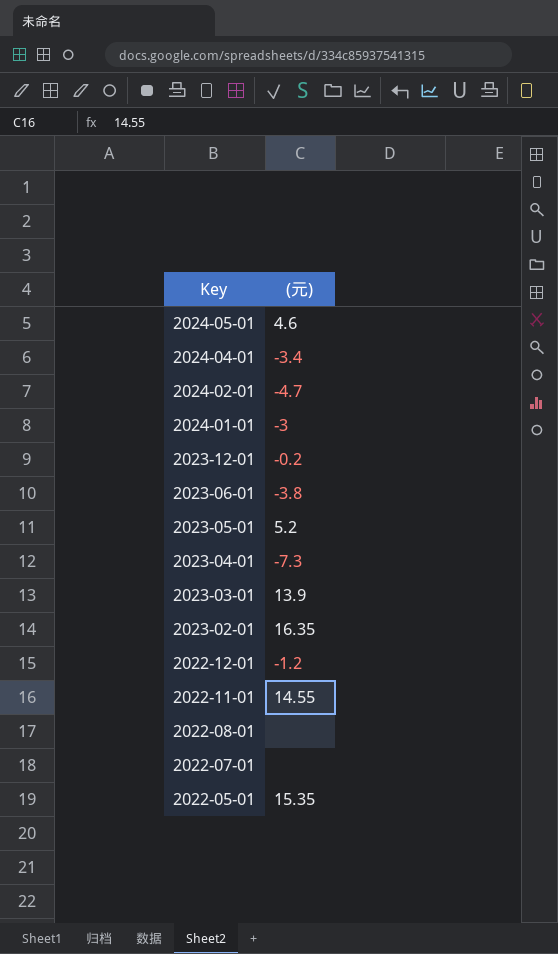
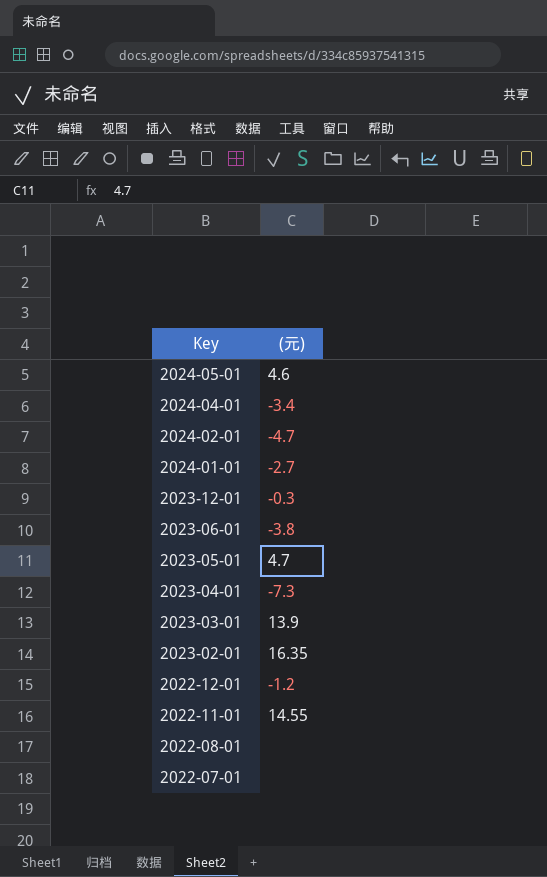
row 2022-05-01: 15.35 -> none
2024-01-01 | (元): -3 -> -2.7
2023-12-01 | (元): -0.2 -> -0.3
2023-05-01 | (元): 5.2 -> 4.7

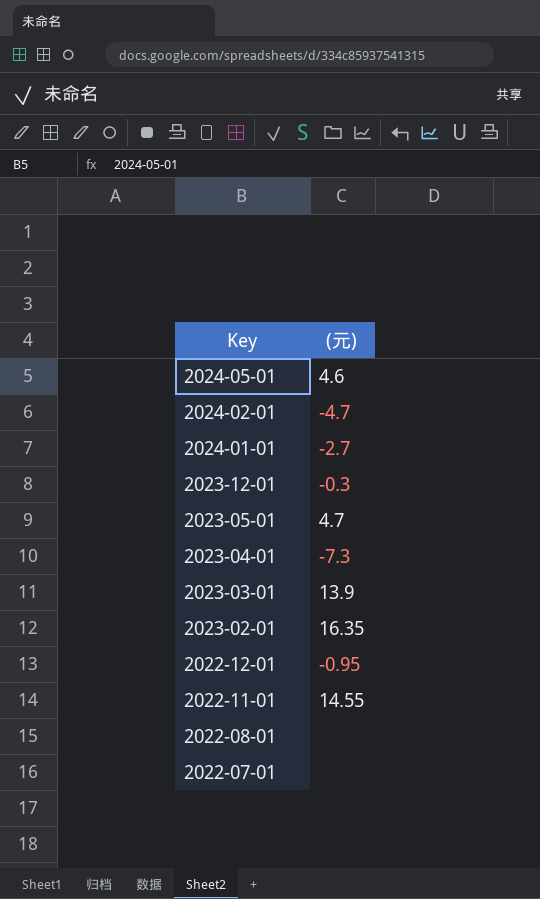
row 2024-04-01: -3.4 -> none
row 2023-06-01: -3.8 -> none
2022-12-01 | (元): -1.2 -> -0.95

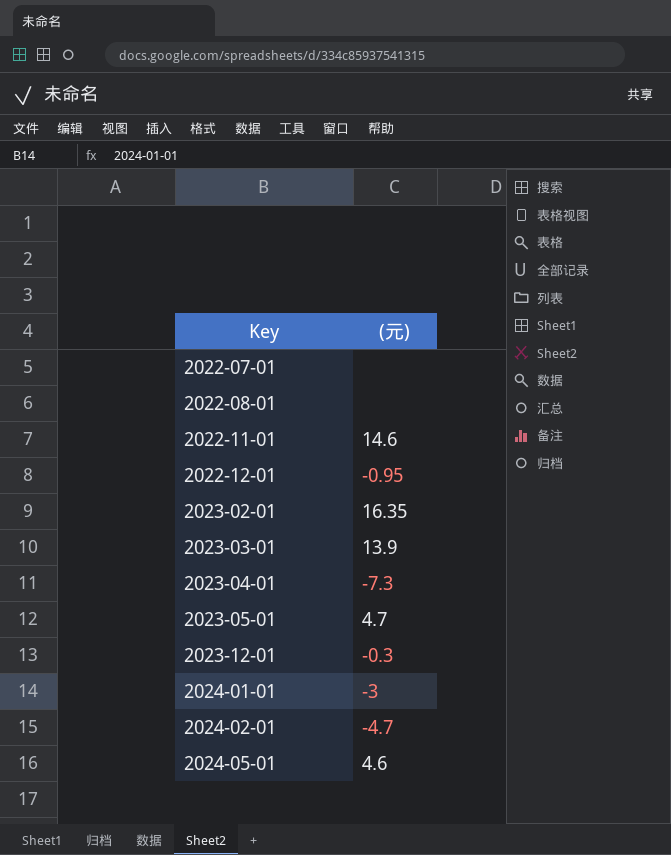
row order: Key descending -> Key ascending
2022-11-01 | (元): 14.55 -> 14.6
2024-01-01 | (元): -2.7 -> -3

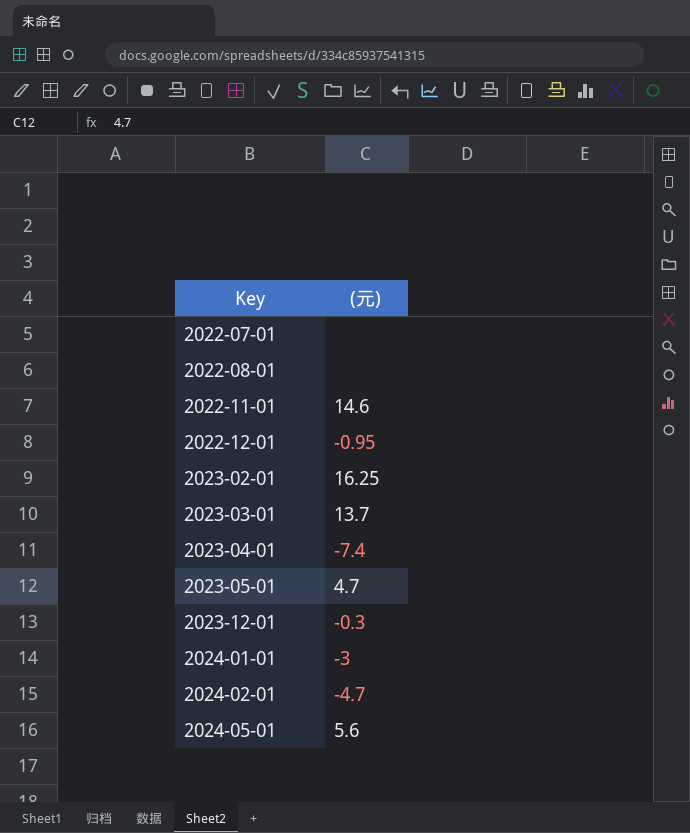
2023-02-01 | (元): 16.35 -> 16.25
2023-03-01 | (元): 13.9 -> 13.7
2023-04-01 | (元): -7.3 -> -7.4
2024-05-01 | (元): 4.6 -> 5.6

